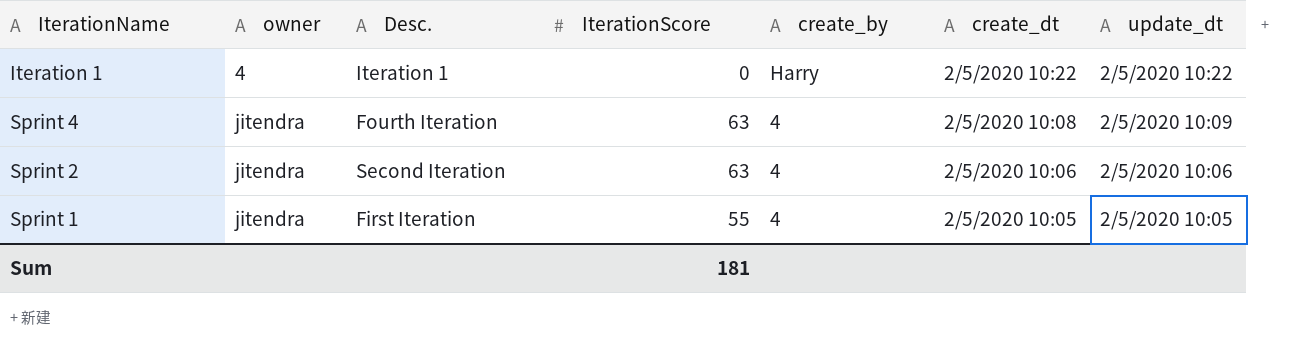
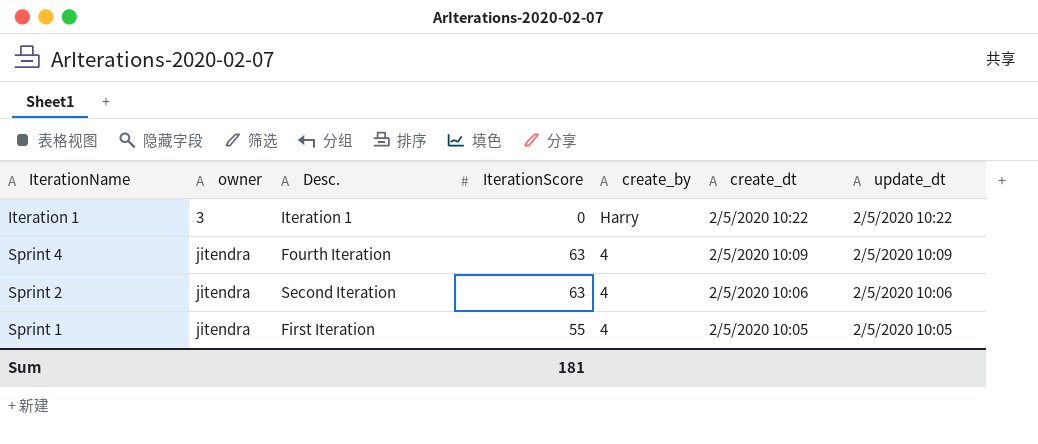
Iteration 1 | owner: 4 -> 3
Sprint 4 | create_dt: 2/5/2020 10:08 -> 2/5/2020 10:09

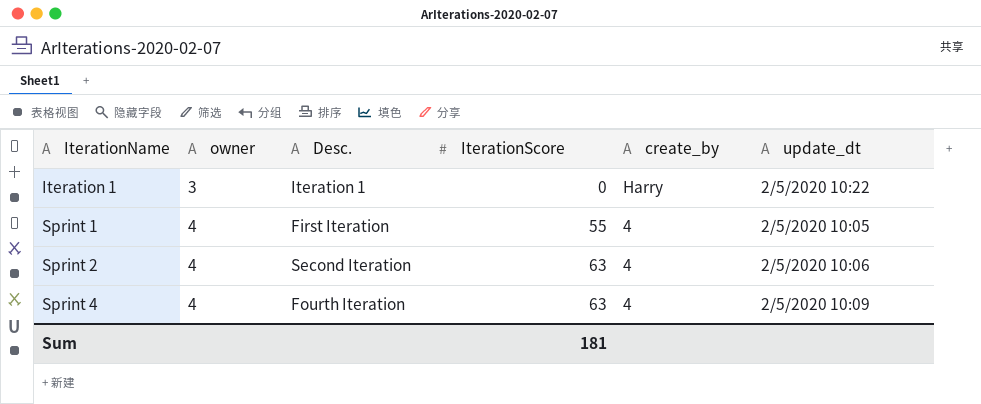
row order: owner ascending -> IterationName ascending
column create_dt | position: 6 -> none
Sprint 1 | owner: jitendra -> 4
Sprint 2 | owner: jitendra -> 4
Sprint 4 | owner: jitendra -> 4

